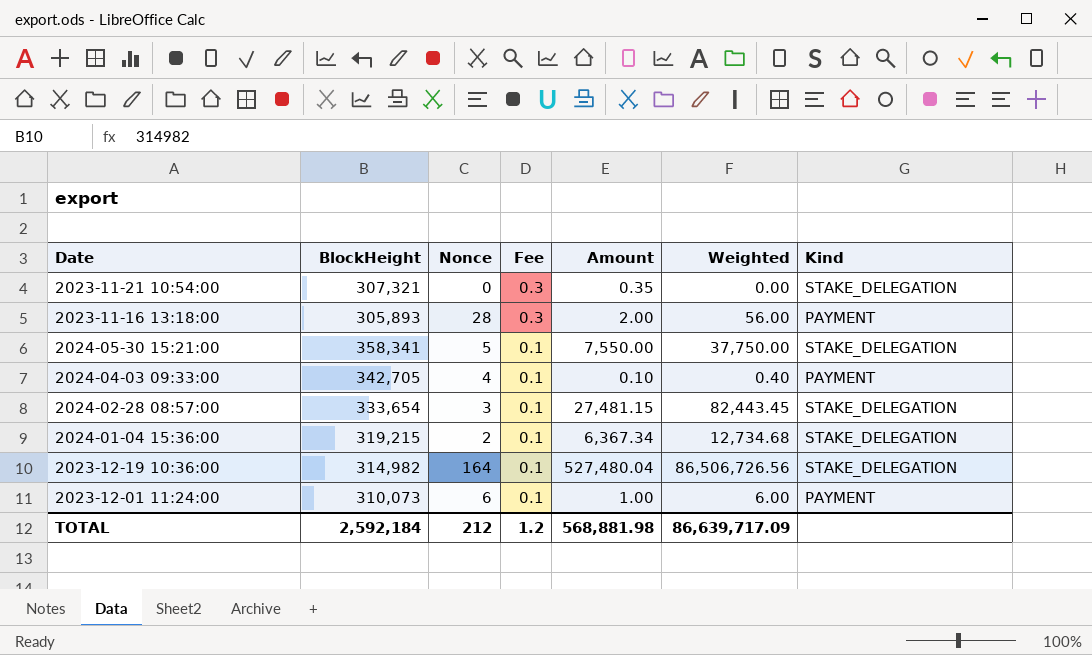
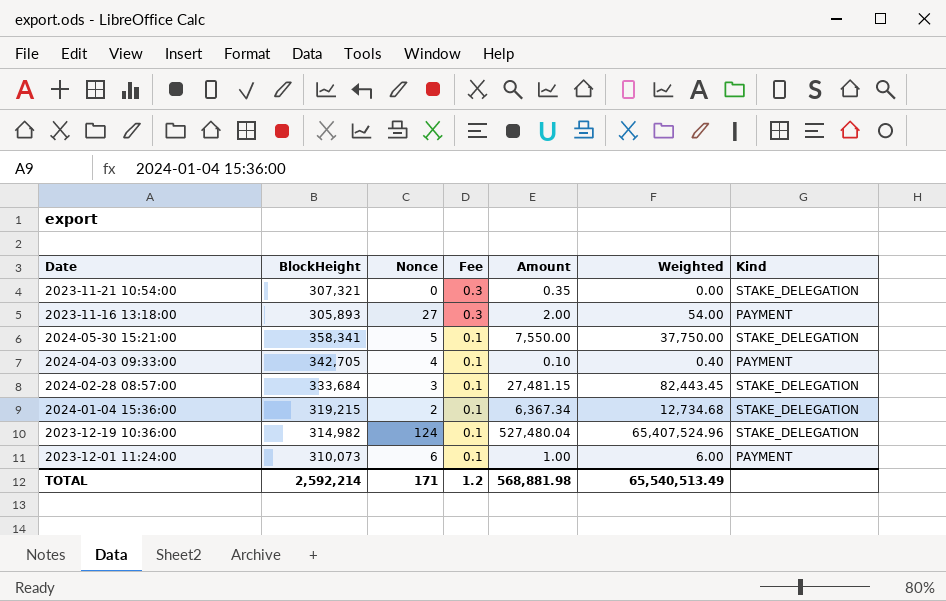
2023-11-16 13:18:00 | Nonce: 28 -> 27
2023-11-16 13:18:00 | Weighted: 56.00 -> 54.00
2024-02-28 08:57:00 | BlockHeight: 333,654 -> 333,684
2023-12-19 10:36:00 | Nonce: 164 -> 124
2023-12-19 10:36:00 | Weighted: 86,506,726.56 -> 65,407,524.96
TOTAL | BlockHeight: 2,592,184 -> 2,592,214
TOTAL | Nonce: 212 -> 171
TOTAL | Weighted: 86,639,717.09 -> 65,540,513.49

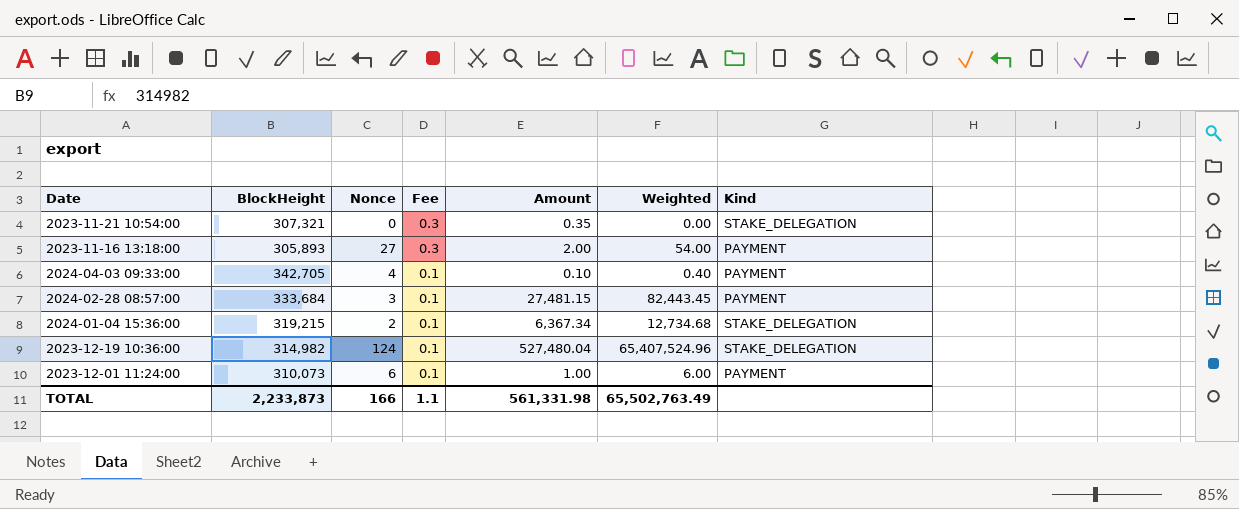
row 2024-05-30 15:21:00: 358,341 | 5 | 0.1 | 7,550.00 | 37,750.00 | STAKE_DELEGATION -> none
2024-02-28 08:57:00 | Kind: STAKE_DELEGATION -> PAYMENT
TOTAL | BlockHeight: 2,592,214 -> 2,233,873
TOTAL | Nonce: 171 -> 166
TOTAL | Fee: 1.2 -> 1.1
TOTAL | Amount: 568,881.98 -> 561,331.98
TOTAL | Weighted: 65,540,513.49 -> 65,502,763.49

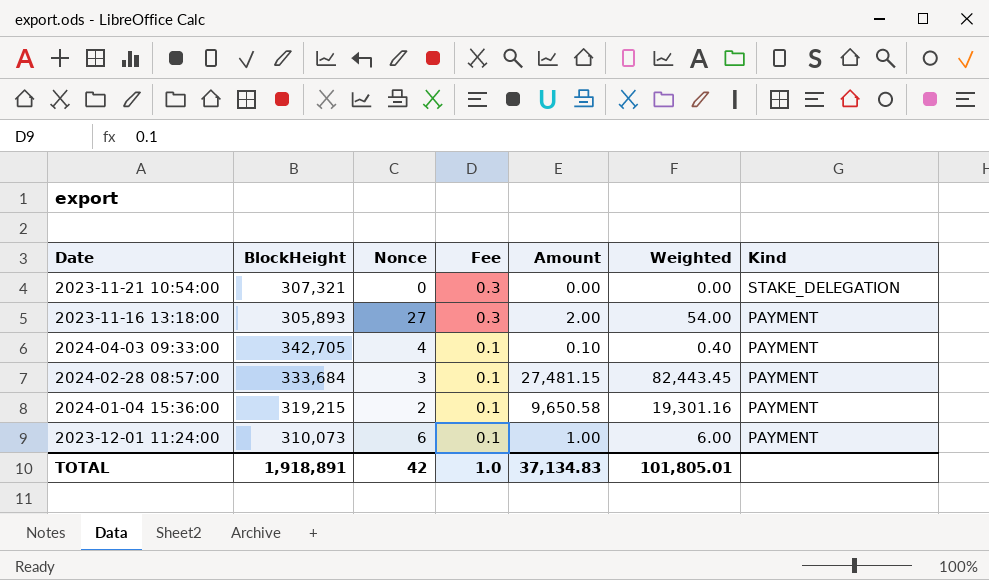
row 2023-12-19 10:36:00: 314,982 | 124 | 0.1 | 527,480.04 | 65,407,524.96 | STAKE_DELEGATION -> none
2023-11-21 10:54:00 | Amount: 0.35 -> 0.00
2024-01-04 15:36:00 | Amount: 6,367.34 -> 9,650.58
2024-01-04 15:36:00 | Weighted: 12,734.68 -> 19,301.16
2024-01-04 15:36:00 | Kind: STAKE_DELEGATION -> PAYMENT
TOTAL | BlockHeight: 2,233,873 -> 1,918,891
TOTAL | Nonce: 166 -> 42
TOTAL | Fee: 1.1 -> 1.0
TOTAL | Amount: 561,331.98 -> 37,134.83
TOTAL | Weighted: 65,502,763.49 -> 101,805.01

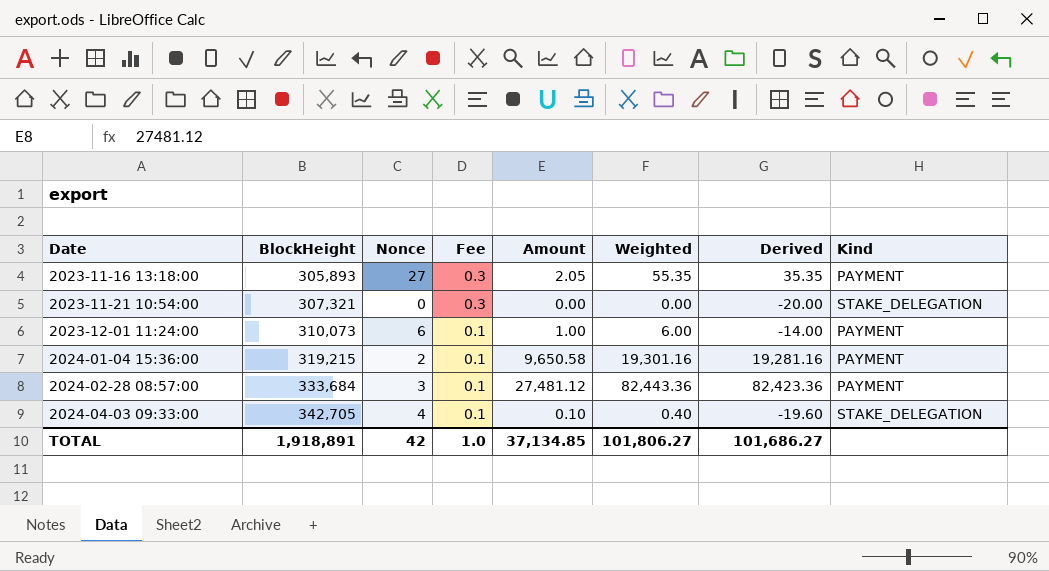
row order: Fee descending -> Date ascending
column Derived | formula: none -> [Weighted] - 20
2023-11-16 13:18:00 | Amount: 2.00 -> 2.05
2023-11-16 13:18:00 | Weighted: 54.00 -> 55.35
2024-02-28 08:57:00 | Amount: 27,481.15 -> 27,481.12
2024-02-28 08:57:00 | Weighted: 82,443.45 -> 82,443.36
2024-04-03 09:33:00 | Kind: PAYMENT -> STAKE_DELEGATION
TOTAL | Amount: 37,134.83 -> 37,134.85
TOTAL | Weighted: 101,805.01 -> 101,806.27

